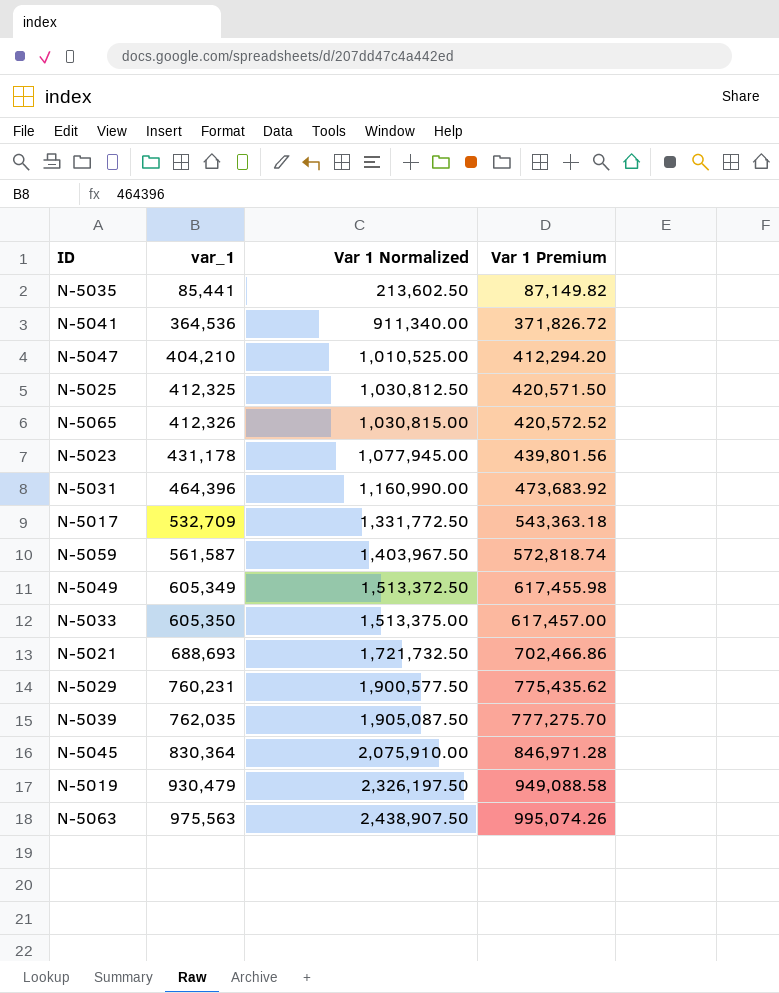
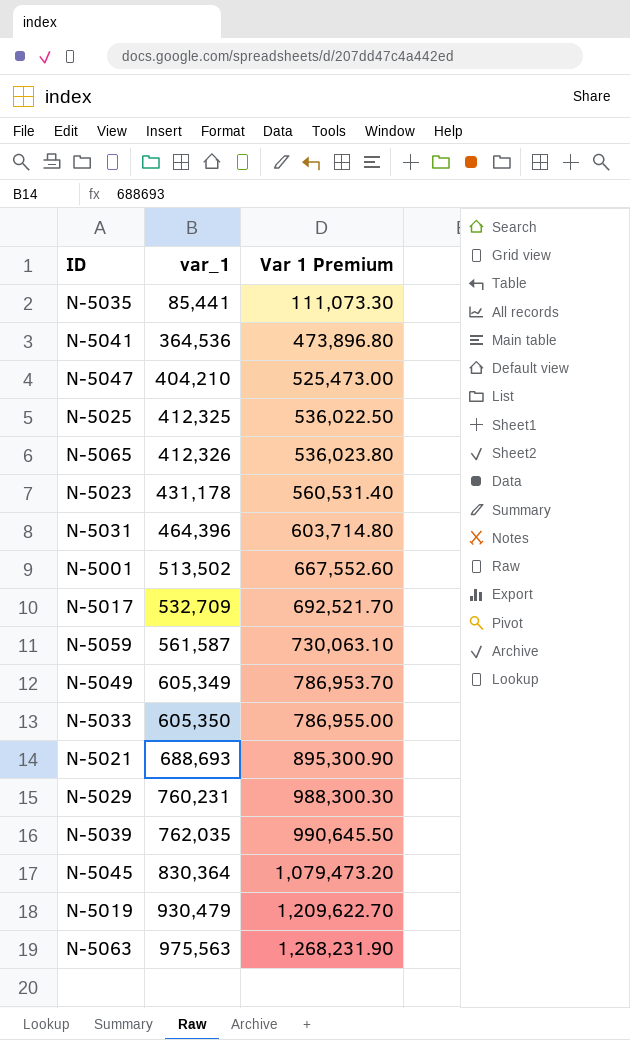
column Var 1 Normalized | formula: [var_1] * 2.5 -> none
column Var 1 Premium | formula: [var_1] * 1.02 -> [var_1] * 1.3
row N-5001: none -> 513,502 | 667,552.60

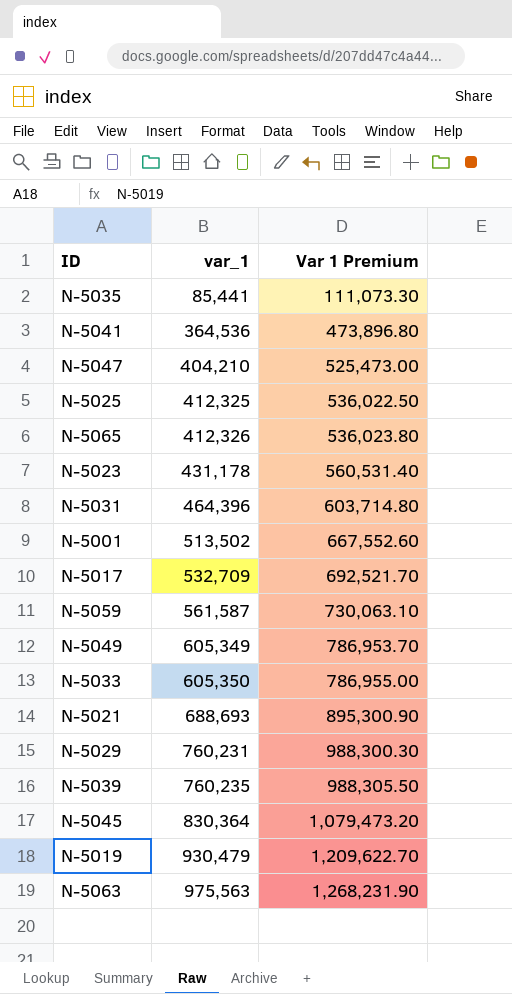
N-5039 | var_1: 762,035 -> 760,235
N-5039 | Var 1 Premium: 990,645.50 -> 988,305.50

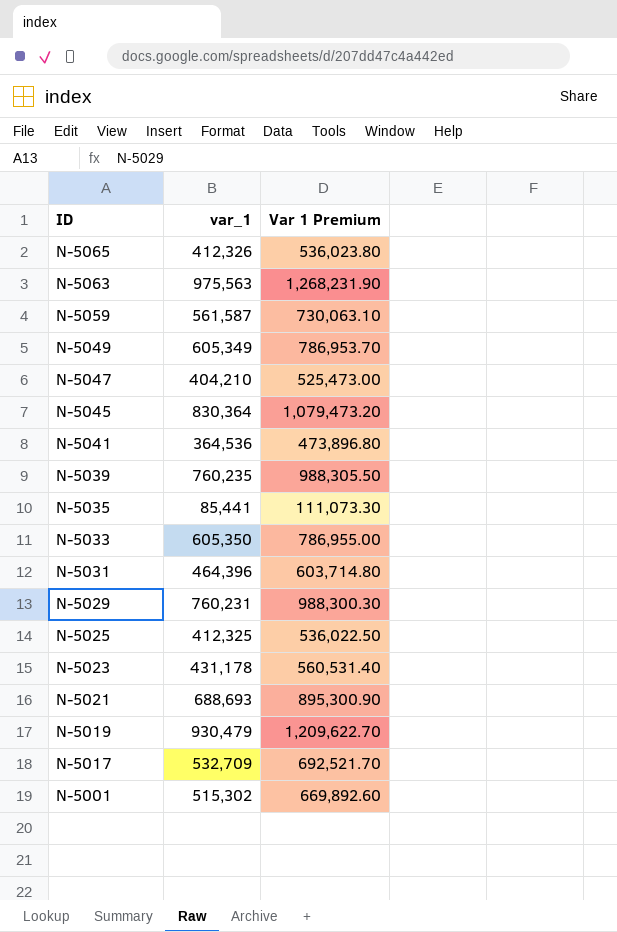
row order: var_1 ascending -> ID descending
N-5001 | var_1: 513,502 -> 515,302
N-5001 | Var 1 Premium: 667,552.60 -> 669,892.60

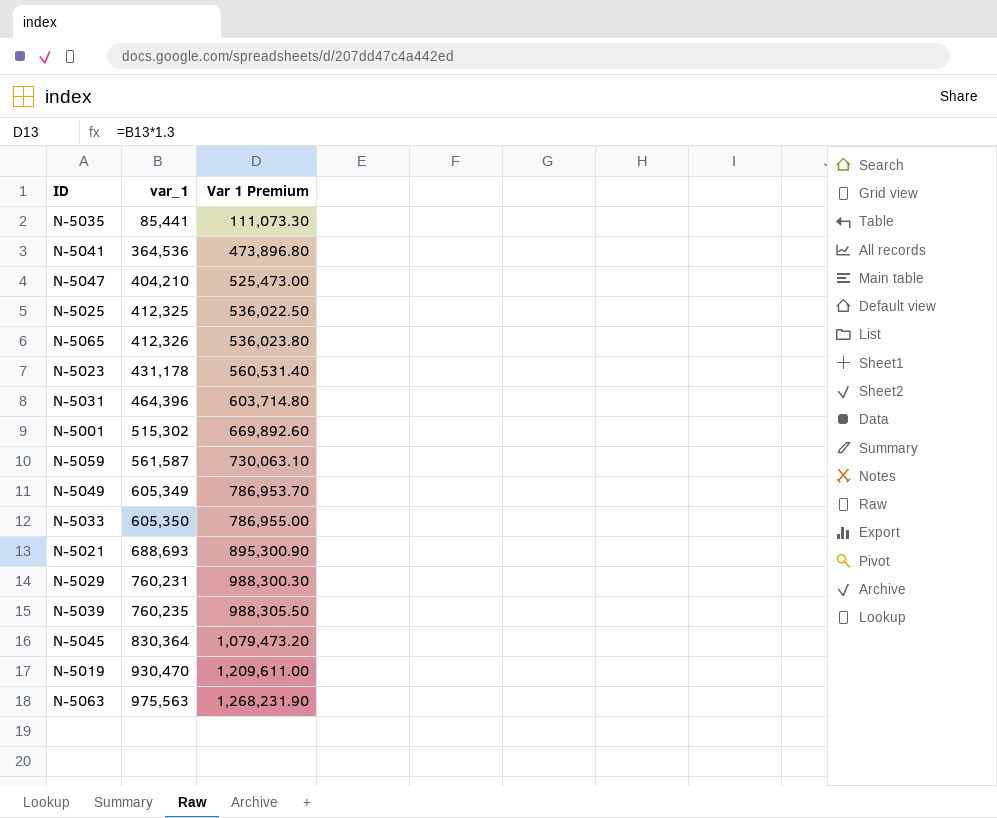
row order: ID descending -> var_1 ascending
row N-5017: 532,709 | 692,521.70 -> none
N-5019 | var_1: 930,479 -> 930,470
N-5019 | Var 1 Premium: 1,209,622.70 -> 1,209,611.00

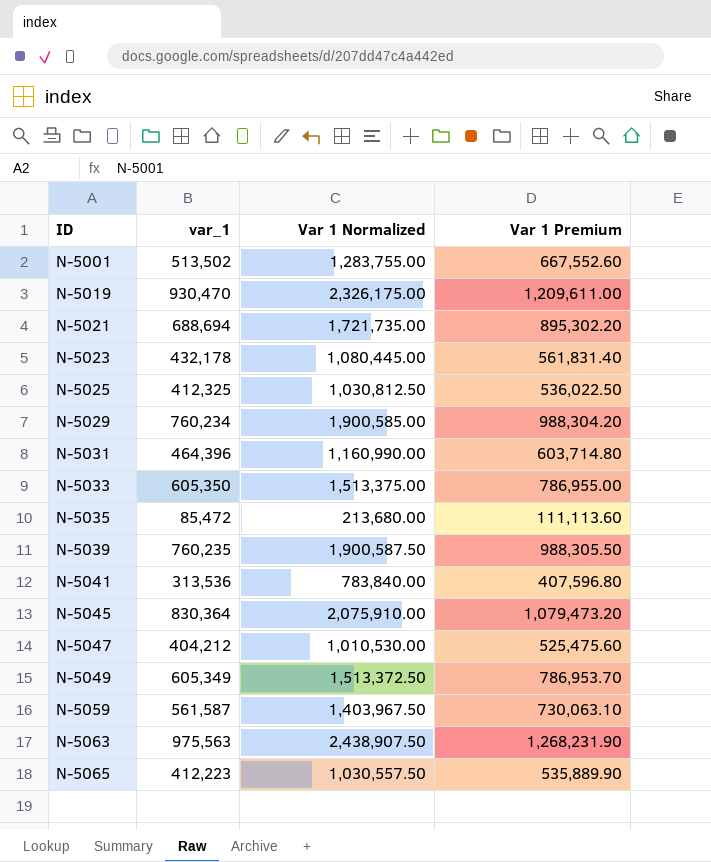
row order: var_1 ascending -> ID ascending
column Var 1 Normalized | formula: none -> [var_1] * 2.5
N-5001 | var_1: 515,302 -> 513,502
N-5001 | Var 1 Premium: 669,892.60 -> 667,552.60
N-5021 | var_1: 688,693 -> 688,694
N-5021 | Var 1 Premium: 895,300.90 -> 895,302.20
N-5023 | var_1: 431,178 -> 432,178
N-5023 | Var 1 Premium: 560,531.40 -> 561,831.40
N-5029 | var_1: 760,231 -> 760,234
N-5029 | Var 1 Premium: 988,300.30 -> 988,304.20
N-5035 | var_1: 85,441 -> 85,472
N-5035 | Var 1 Premium: 111,073.30 -> 111,113.60
N-5041 | var_1: 364,536 -> 313,536
N-5041 | Var 1 Premium: 473,896.80 -> 407,596.80
N-5047 | var_1: 404,210 -> 404,212
N-5047 | Var 1 Premium: 525,473.00 -> 525,475.60
N-5065 | var_1: 412,326 -> 412,223
N-5065 | Var 1 Premium: 536,023.80 -> 535,889.90

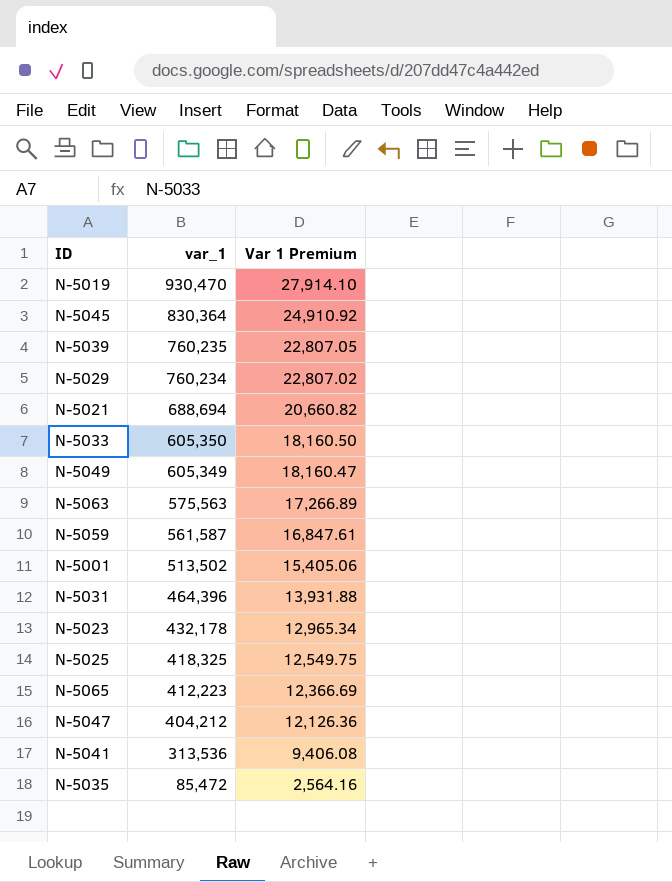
row order: ID ascending -> var_1 descending
column Var 1 Normalized | formula: [var_1] * 2.5 -> none
column Var 1 Premium | formula: [var_1] * 1.3 -> [var_1] * 0.03
N-5063 | var_1: 975,563 -> 575,563
N-5025 | var_1: 412,325 -> 418,325

